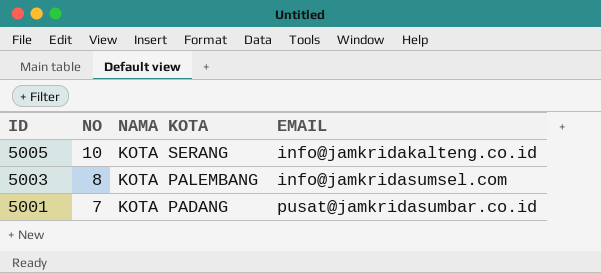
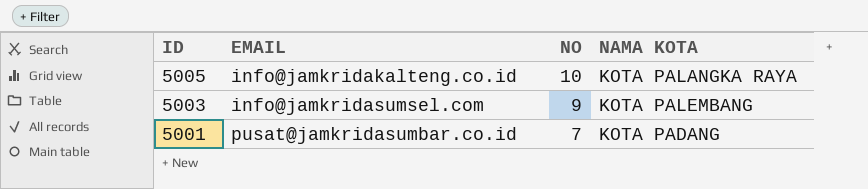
column EMAIL | position: 4 -> 2
5005 | NAMA KOTA: KOTA SERANG -> KOTA PALANGKA RAYA
5003 | NO: 8 -> 9

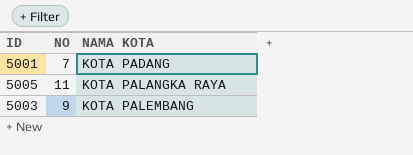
row order: ID descending -> NAMA KOTA ascending
column EMAIL | position: 2 -> none
5005 | NO: 10 -> 11

